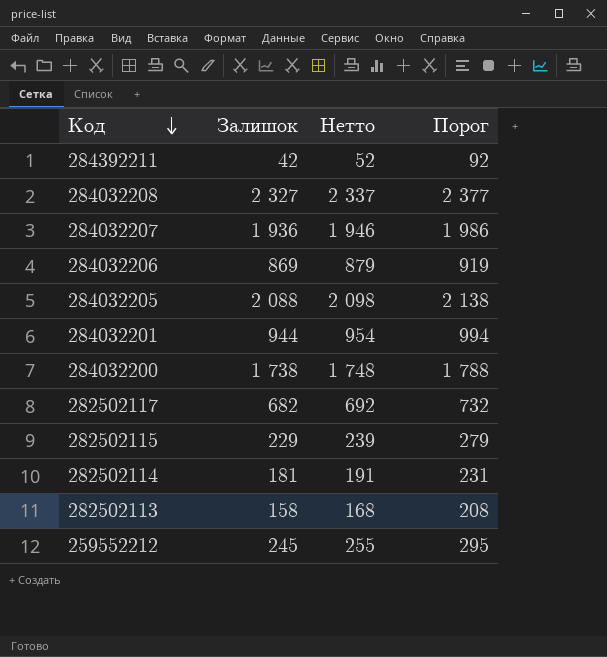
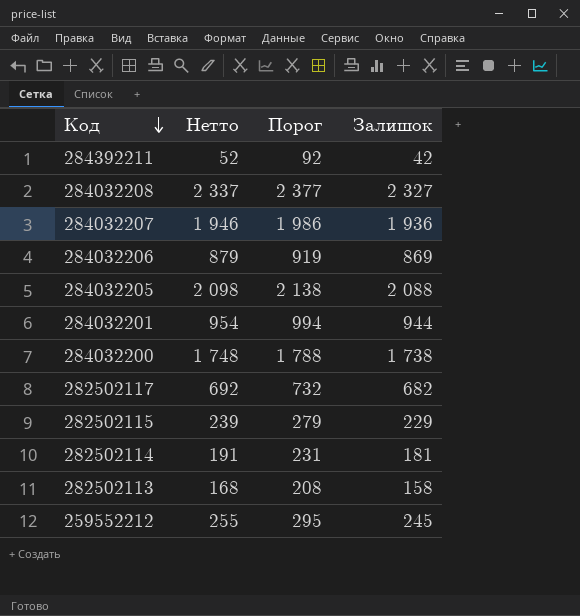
column Залишок | position: 2 -> 4

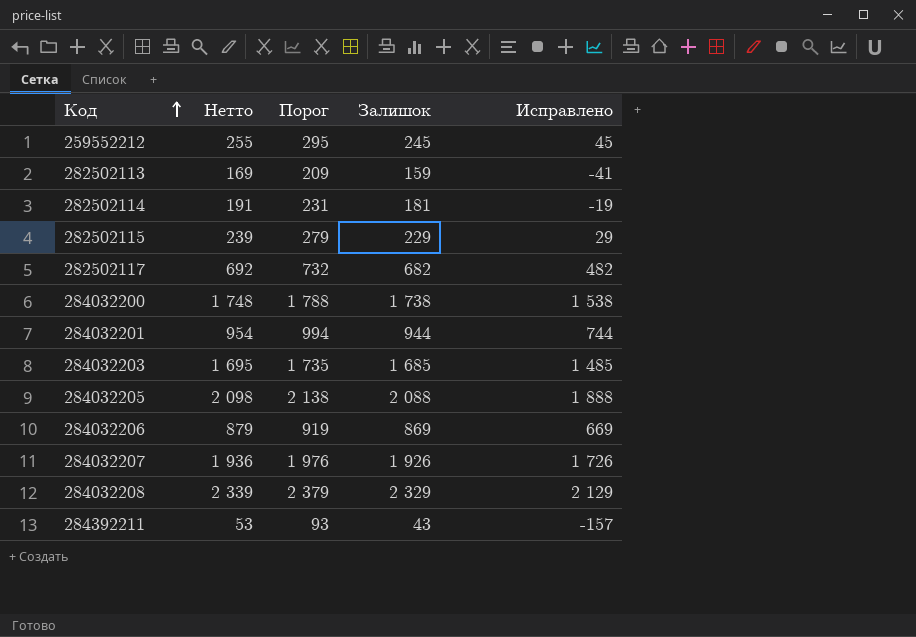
row order: Код descending -> Код ascending
column Исправлено | formula: none -> [Залишок] - 200
282502113 | Нетто: 168 -> 169
282502113 | Порог: 208 -> 209
282502113 | Залишок: 158 -> 159
row 284032203: none -> 1 695 | 1 735 | 1 685 | 1 485
284032207 | Нетто: 1 946 -> 1 936
284032207 | Порог: 1 986 -> 1 976
284032207 | Залишок: 1 936 -> 1 926
284032208 | Нетто: 2 337 -> 2 339
284032208 | Порог: 2 377 -> 2 379
284032208 | Залишок: 2 327 -> 2 329
284392211 | Нетто: 52 -> 53
284392211 | Порог: 92 -> 93
284392211 | Залишок: 42 -> 43

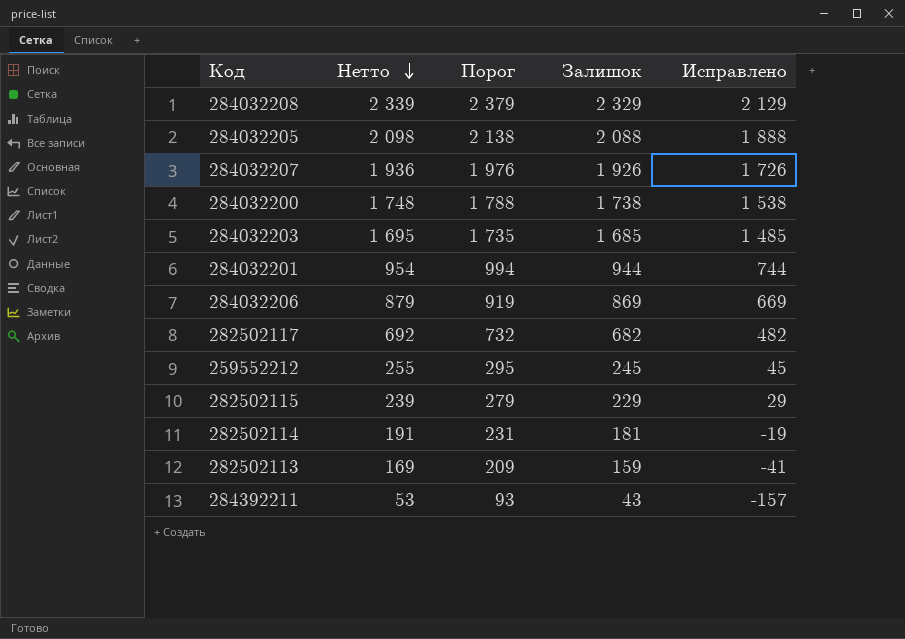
row order: Код ascending -> Нетто descending

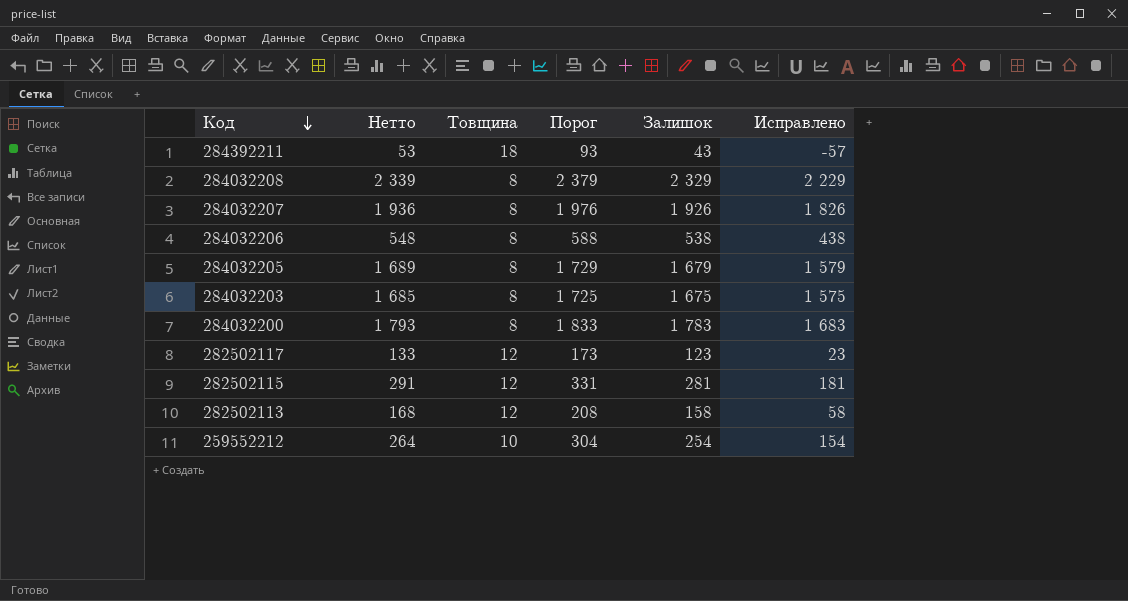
row order: Нетто descending -> Код descending
column Товщина | position: none -> 3
column Исправлено | formula: [Залишок] - 200 -> [Залишок] - 100
row 284032201: 954 | 994 | 944 | 744 -> none
row 282502114: 191 | 231 | 181 | -19 -> none
284032206 | Нетто: 879 -> 548
284032206 | Порог: 919 -> 588
284032206 | Залишок: 869 -> 538
284032205 | Нетто: 2 098 -> 1 689
284032205 | Порог: 2 138 -> 1 729
284032205 | Залишок: 2 088 -> 1 679
284032203 | Нетто: 1 695 -> 1 685
284032203 | Порог: 1 735 -> 1 725
284032203 | Залишок: 1 685 -> 1 675
284032200 | Нетто: 1 748 -> 1 793
284032200 | Порог: 1 788 -> 1 833
284032200 | Залишок: 1 738 -> 1 783
282502117 | Нетто: 692 -> 133
282502117 | Порог: 732 -> 173
282502117 | Залишок: 682 -> 123
282502115 | Нетто: 239 -> 291
282502115 | Порог: 279 -> 331
282502115 | Залишок: 229 -> 281
282502113 | Нетто: 169 -> 168
282502113 | Порог: 209 -> 208
282502113 | Залишок: 159 -> 158
259552212 | Нетто: 255 -> 264
259552212 | Порог: 295 -> 304
259552212 | Залишок: 245 -> 254

